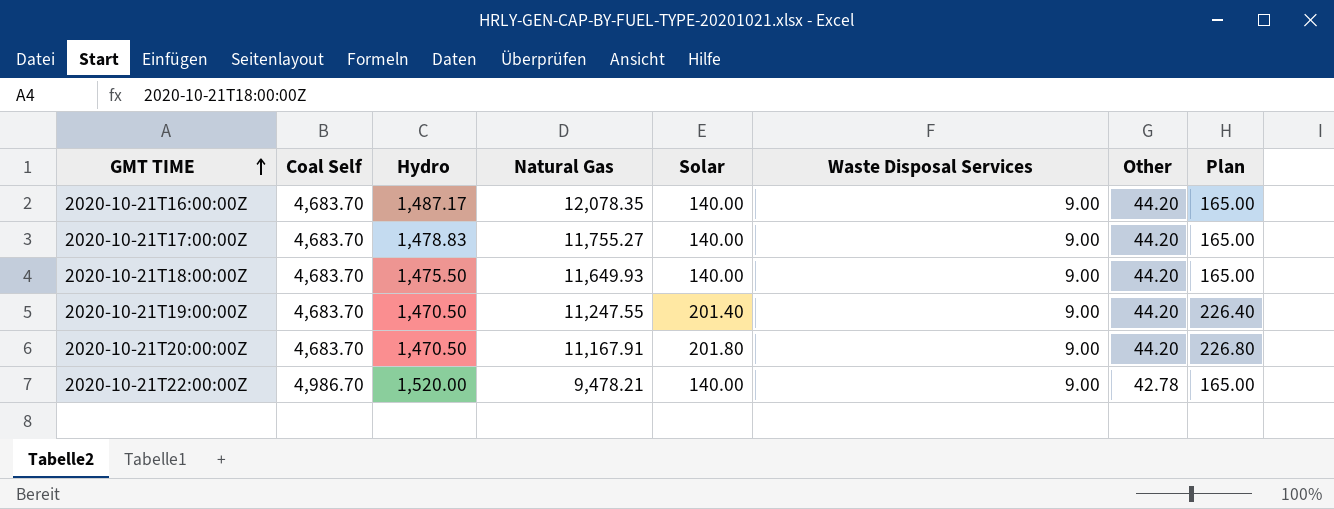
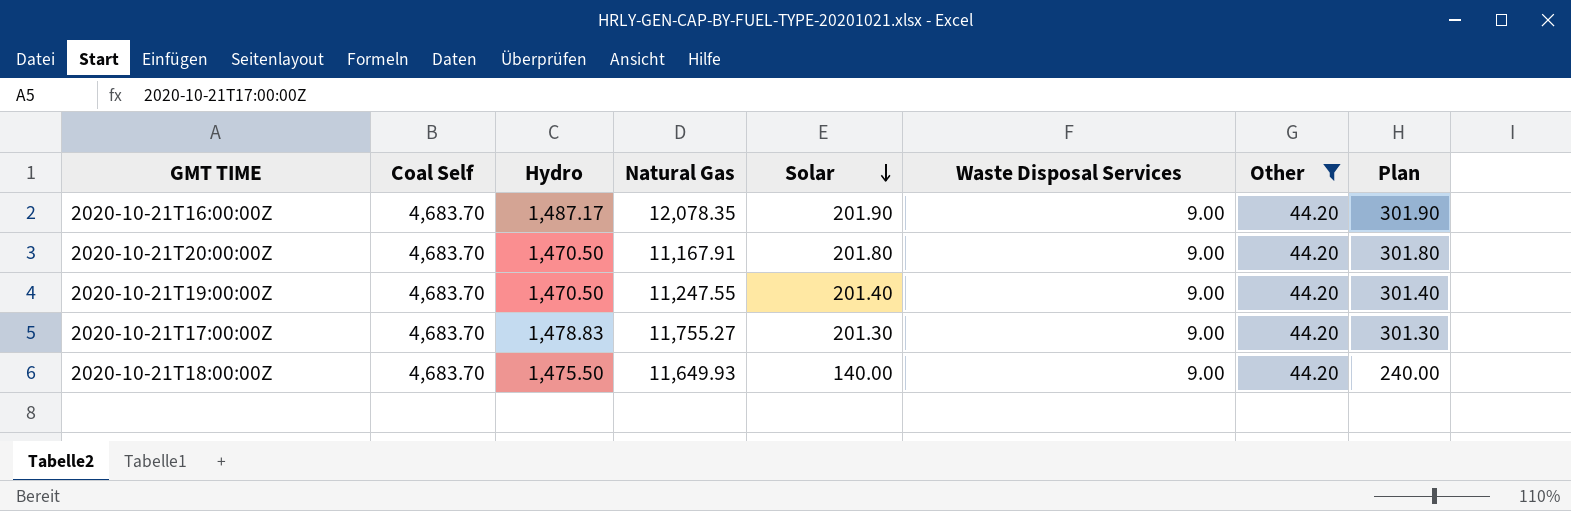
filter: none -> Other = 44.20
row order: GMT TIME ascending -> Solar descending
column Plan | formula: [Solar] + 25 -> [Solar] + 100
2020-10-21T16:00:00Z | Solar: 140.00 -> 201.90
2020-10-21T17:00:00Z | Solar: 140.00 -> 201.30

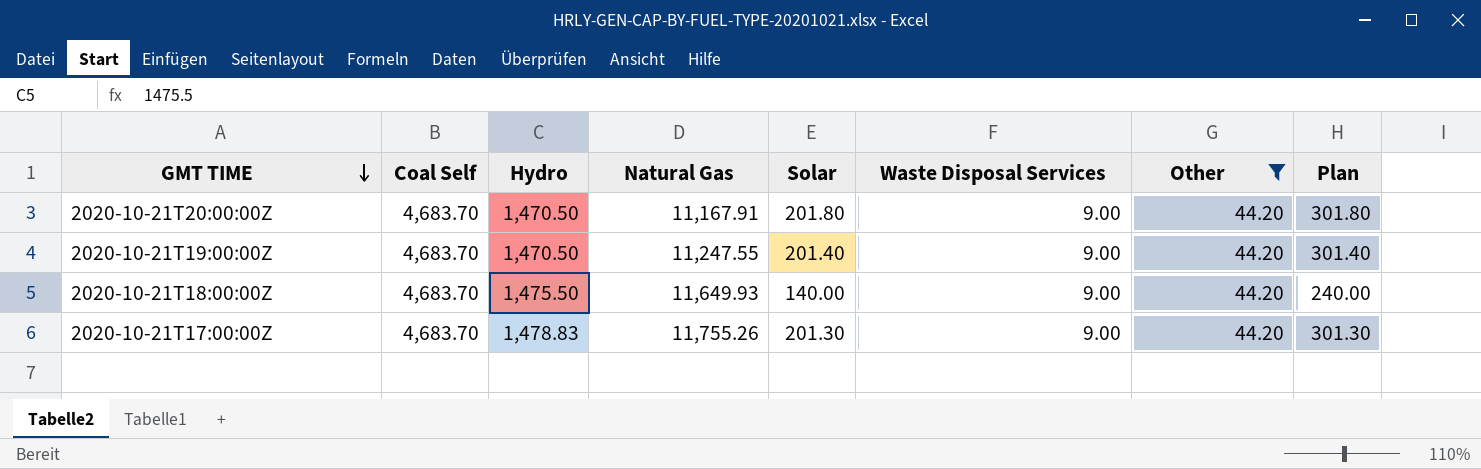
row order: Solar descending -> GMT TIME descending
row 2020-10-21T16:00:00Z: 4,683.70 | 1,487.17 | 12,078.35 | 201.90 | 9.00 | 44.20 | 301.90 -> none
2020-10-21T17:00:00Z | Natural Gas: 11,755.27 -> 11,755.26

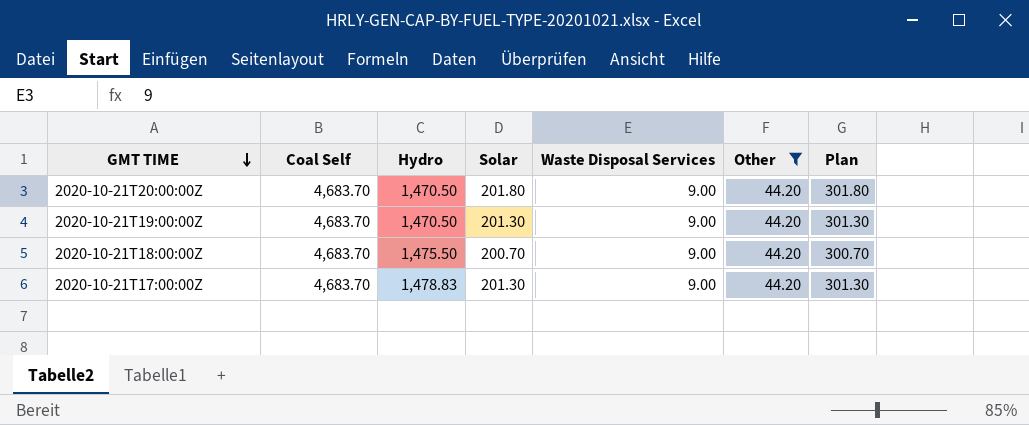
column Natural Gas | position: 4 -> none
2020-10-21T19:00:00Z | Solar: 201.40 -> 201.30
2020-10-21T19:00:00Z | Plan: 301.40 -> 301.30
2020-10-21T18:00:00Z | Solar: 140.00 -> 200.70
2020-10-21T18:00:00Z | Plan: 240.00 -> 300.70

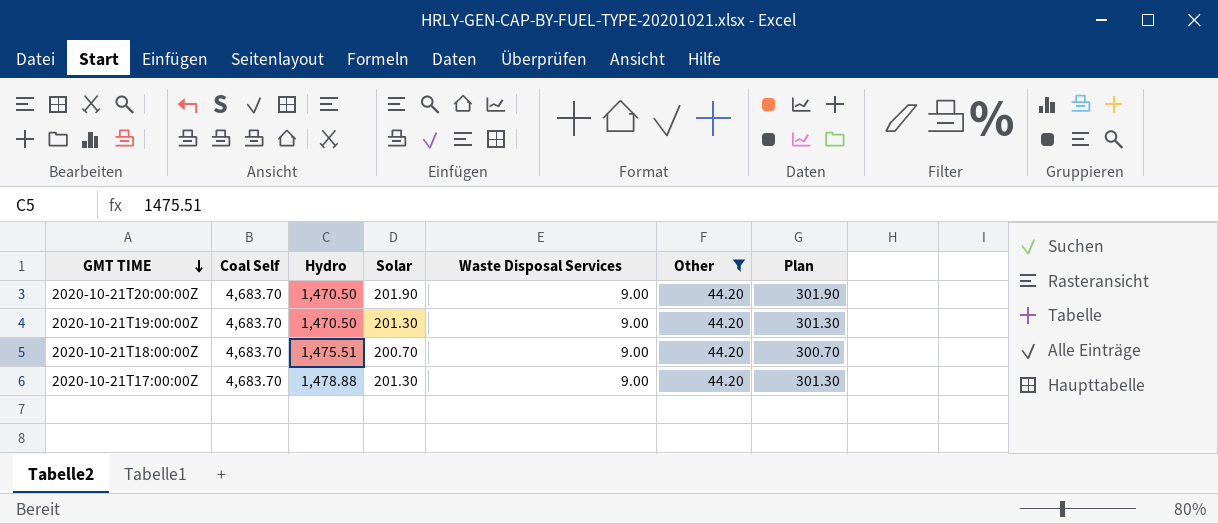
2020-10-21T20:00:00Z | Solar: 201.80 -> 201.90
2020-10-21T20:00:00Z | Plan: 301.80 -> 301.90
2020-10-21T18:00:00Z | Hydro: 1,475.50 -> 1,475.51
2020-10-21T17:00:00Z | Hydro: 1,478.83 -> 1,478.88

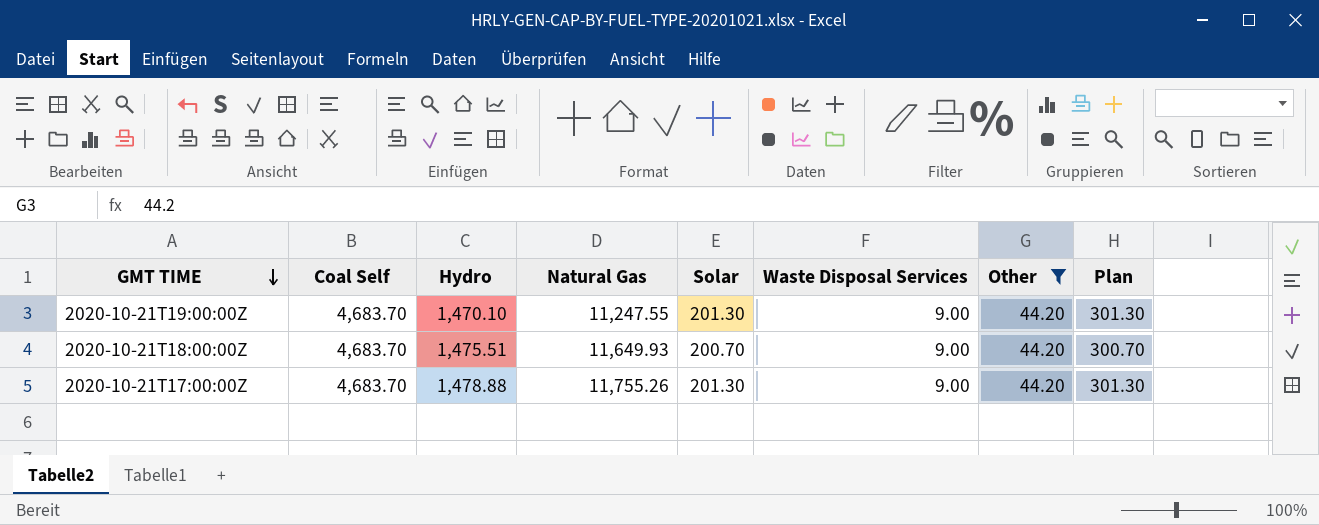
column Natural Gas | position: none -> 4
row 2020-10-21T20:00:00Z: 4,683.70 | 1,470.50 | 201.90 | 9.00 | 44.20 | 301.90 -> none
2020-10-21T19:00:00Z | Hydro: 1,470.50 -> 1,470.10

